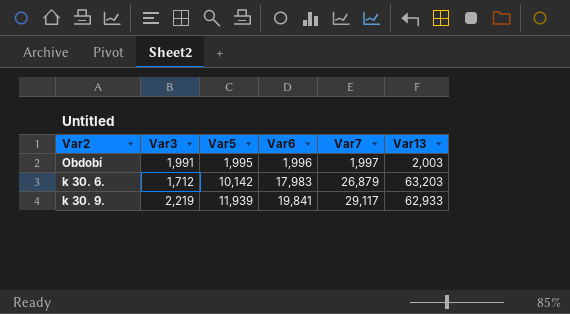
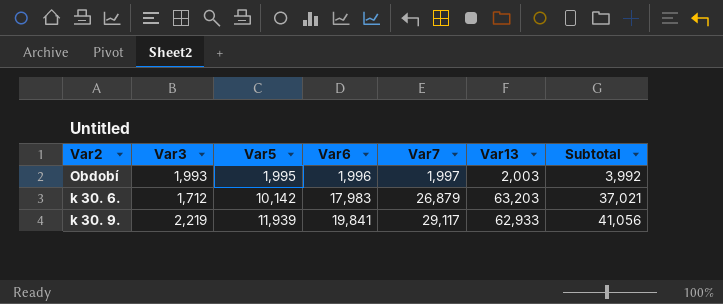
column Subtotal | formula: none -> [Var5] + [Var7]
Období | Var3: 1,991 -> 1,993

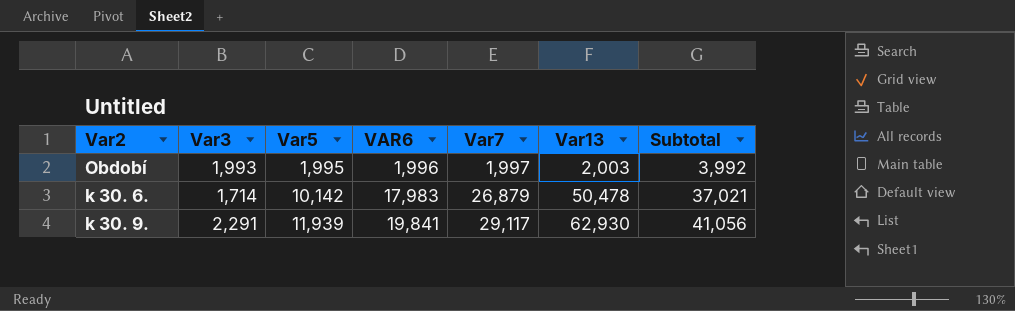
column name: Var6 -> VAR6
k 30. 6. | Var3: 1,712 -> 1,714
k 30. 6. | Var13: 63,203 -> 50,478
k 30. 9. | Var3: 2,219 -> 2,291
k 30. 9. | Var13: 62,933 -> 62,930

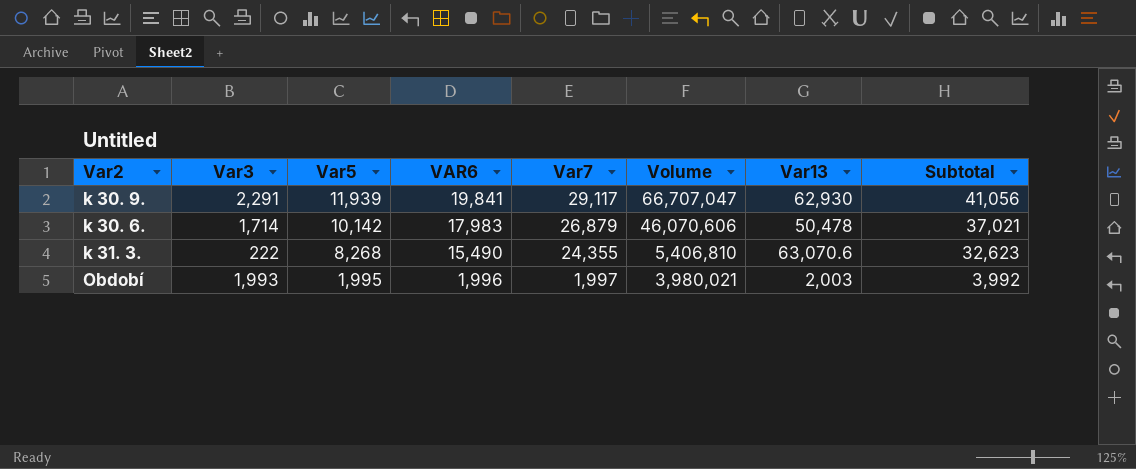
row order: Var5 ascending -> Var5 descending
column Volume | formula: none -> [Var3] * [Var7]
row k 31. 3.: none -> 222 | 8,268 | 15,490 | 24,355 | 5,406,810 | 63,070.6 | 32,623

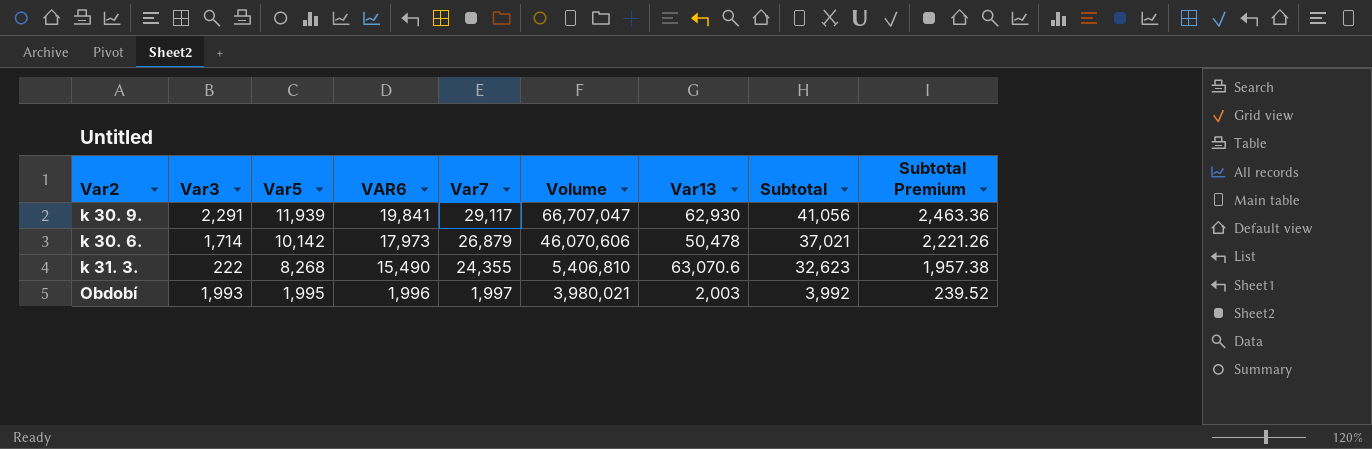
column Subtotal Premium | formula: none -> [Subtotal] * 0.06
k 30. 6. | VAR6: 17,983 -> 17,973

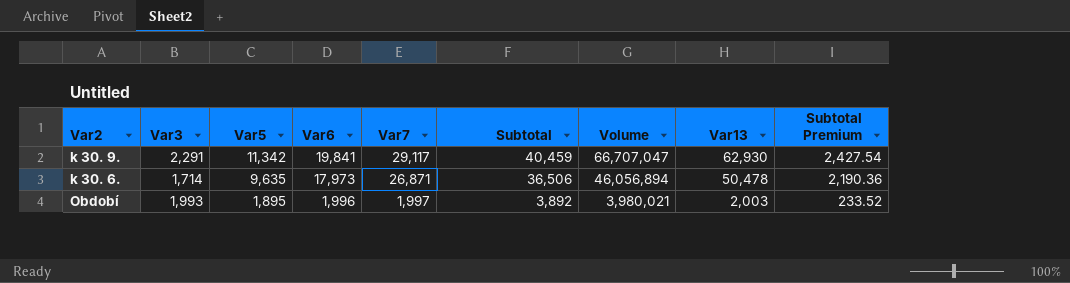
column name: VAR6 -> Var6
column Subtotal | position: 8 -> 6
row k 31. 3.: 222 | 8,268 | 15,490 | 24,355 | 5,406,810 | 63,070.6 | 32,623 | 1,957.38 -> none
k 30. 9. | Var5: 11,939 -> 11,342
k 30. 9. | Subtotal: 41,056 -> 40,459
k 30. 9. | Subtotal Premium: 2,463.36 -> 2,427.54
k 30. 6. | Var5: 10,142 -> 9,635
k 30. 6. | Var7: 26,879 -> 26,871
k 30. 6. | Subtotal: 37,021 -> 36,506
k 30. 6. | Volume: 46,070,606 -> 46,056,894
k 30. 6. | Subtotal Premium: 2,221.26 -> 2,190.36
Období | Var5: 1,995 -> 1,895
Období | Subtotal: 3,992 -> 3,892
Období | Subtotal Premium: 239.52 -> 233.52

